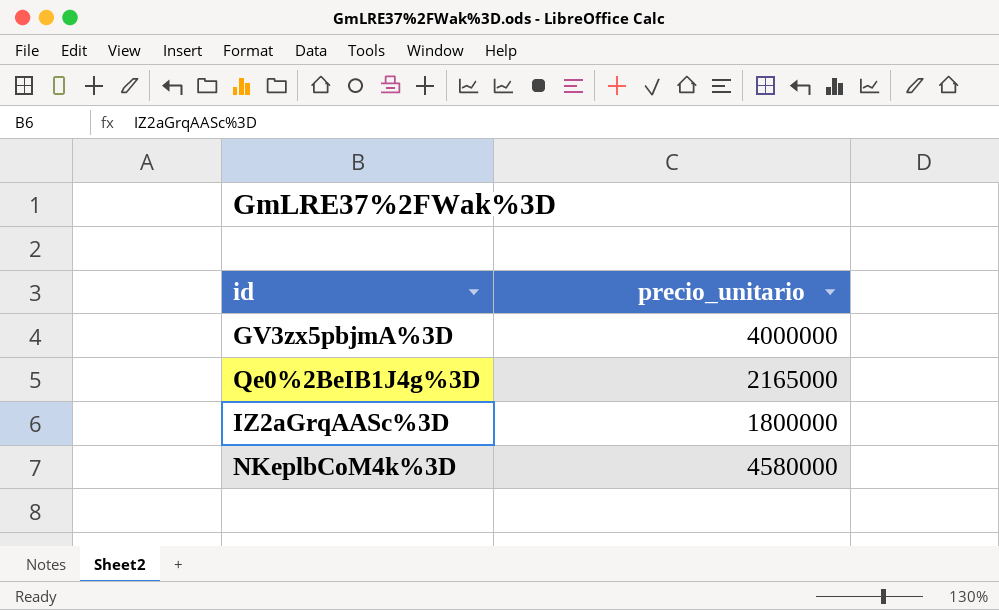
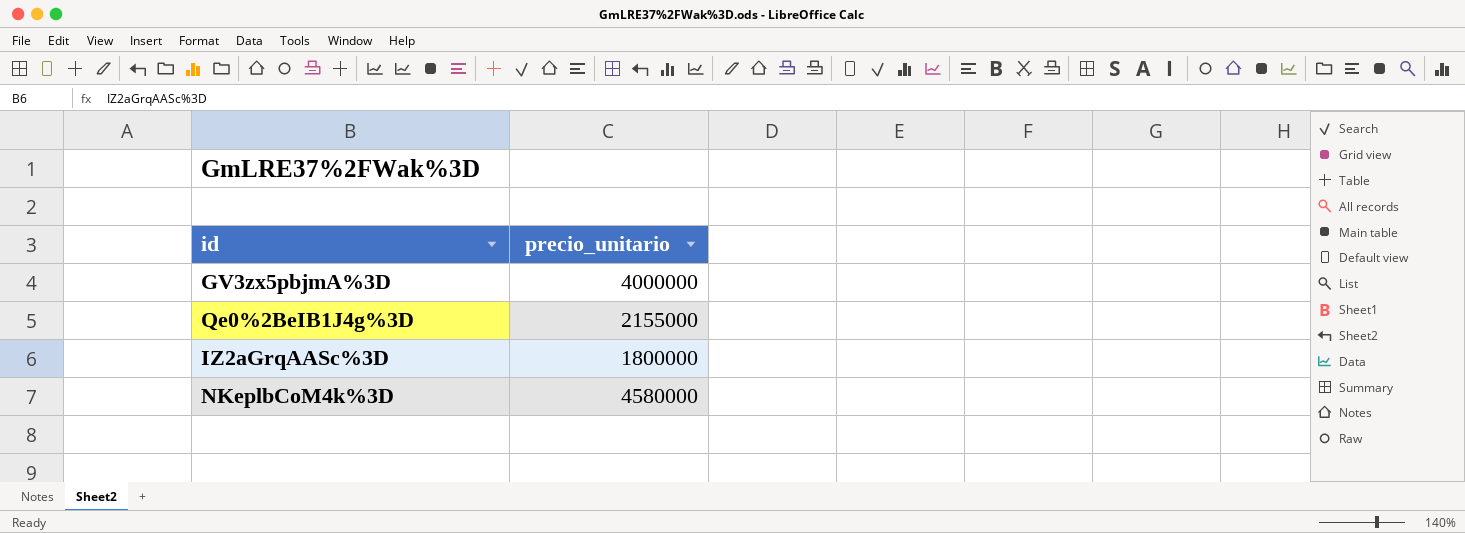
Qe0%2BeIB1J4g%3D | precio_unitario: 2165000 -> 2155000

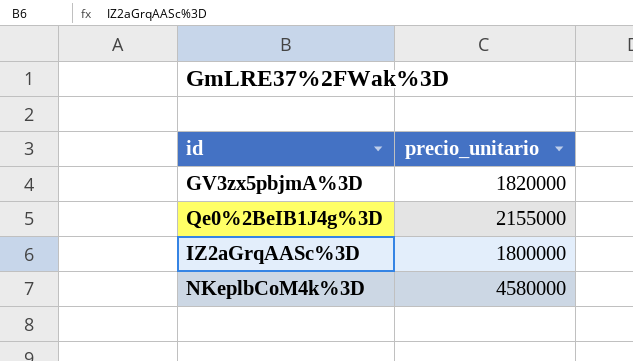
GV3zx5pbjmA%3D | precio_unitario: 4000000 -> 1820000

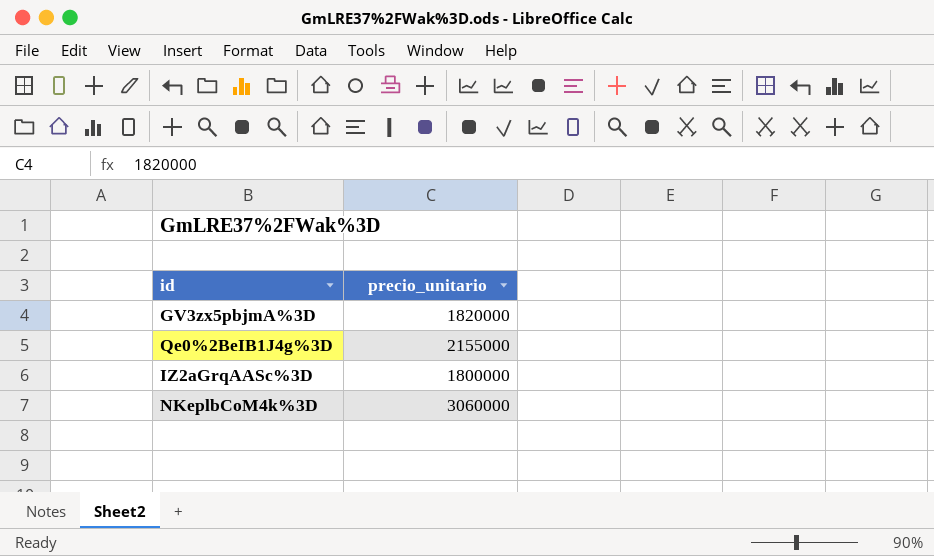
NKeplbCoM4k%3D | precio_unitario: 4580000 -> 3060000

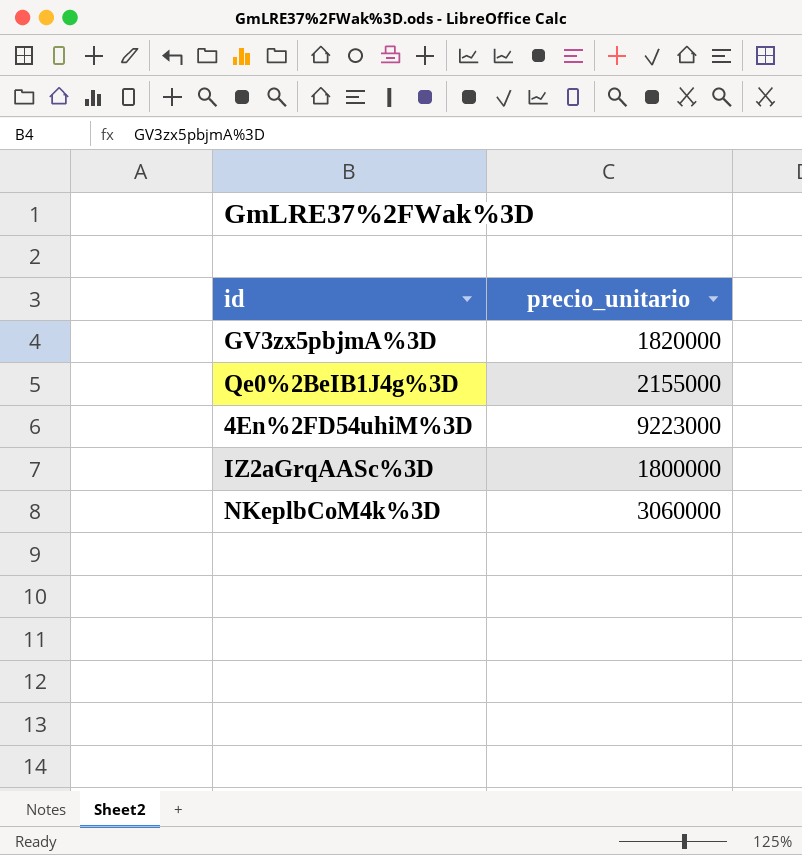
row 4En%2FD54uhiM%3D: none -> 9223000

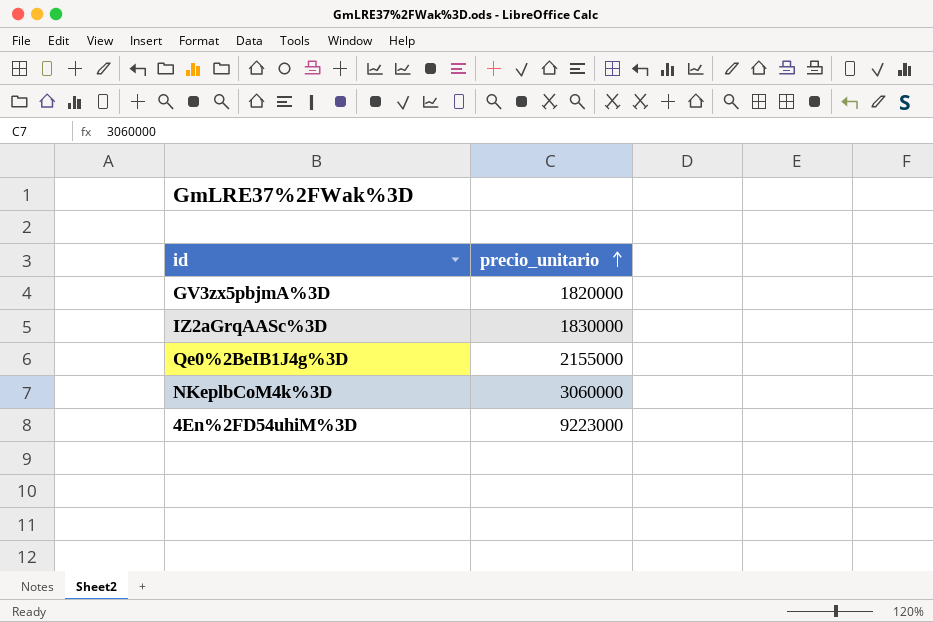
row order: none -> precio_unitario ascending
IZ2aGrqAASc%3D | precio_unitario: 1800000 -> 1830000

